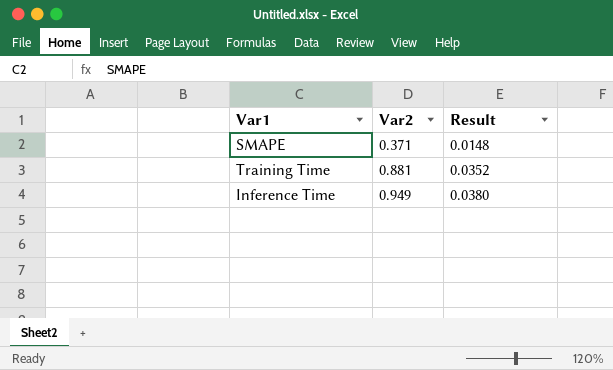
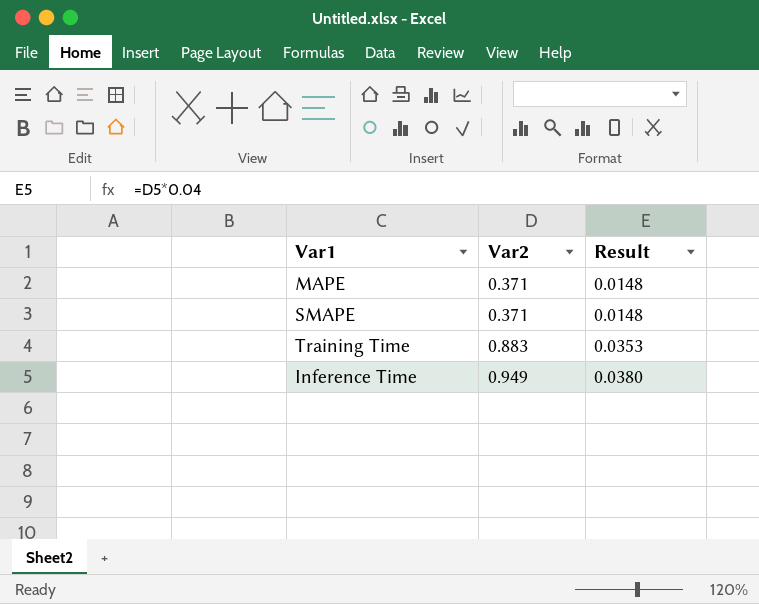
row MAPE: none -> 0.371 | 0.0148
Training Time | Var2: 0.881 -> 0.883
Training Time | Result: 0.0352 -> 0.0353

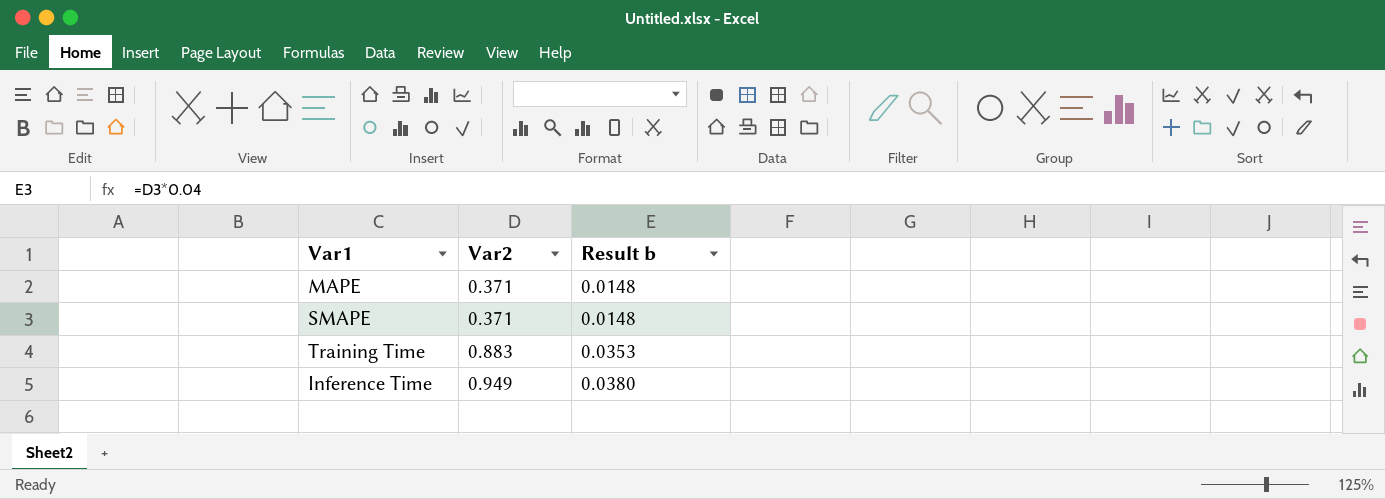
column name: Result -> Result b

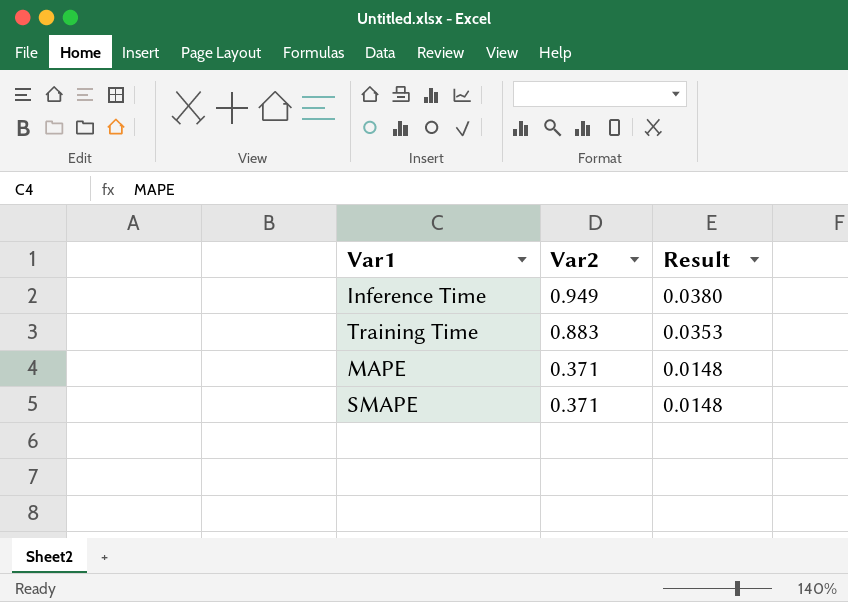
row order: Var2 ascending -> Var2 descending
column name: Result b -> Result

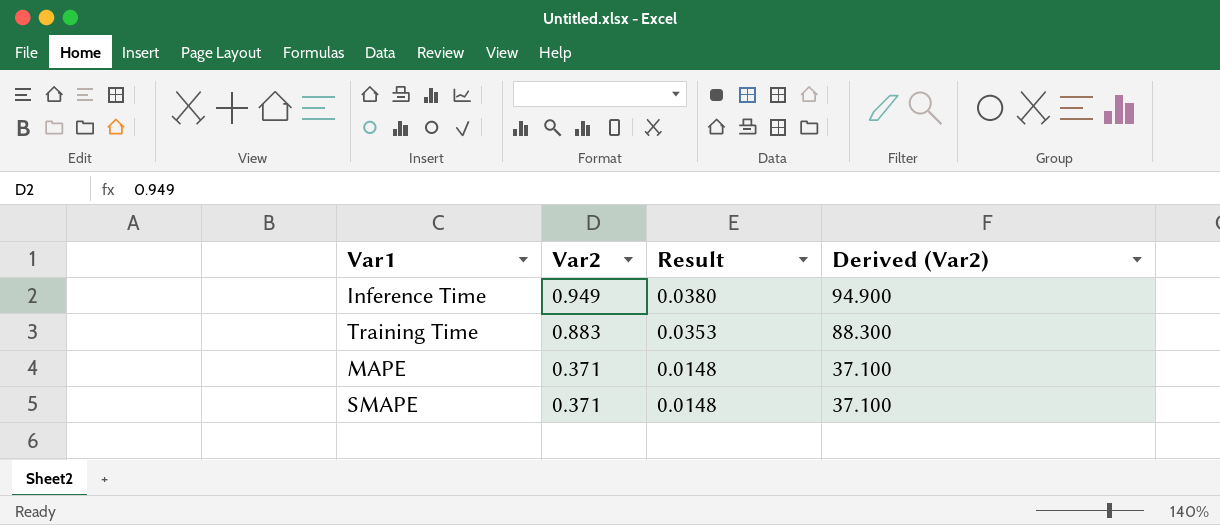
column Derived (Var2) | formula: none -> [Var2] * 100

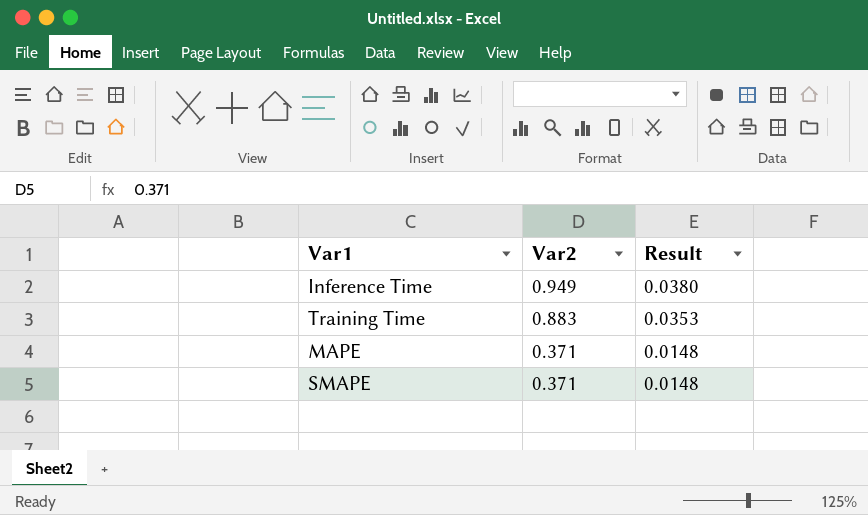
column Derived (Var2) | formula: [Var2] * 100 -> none

